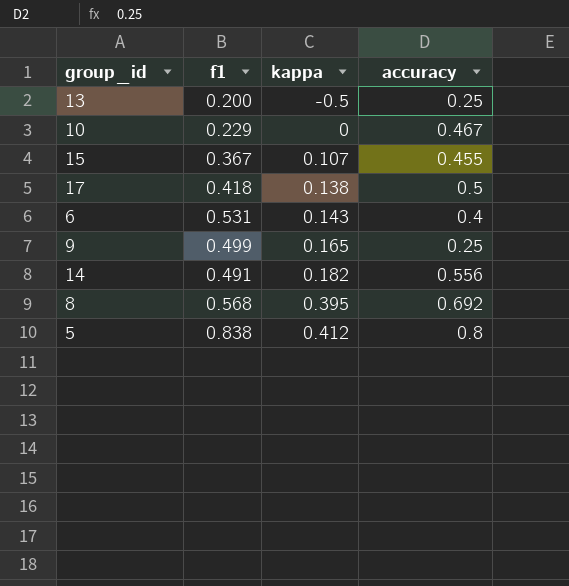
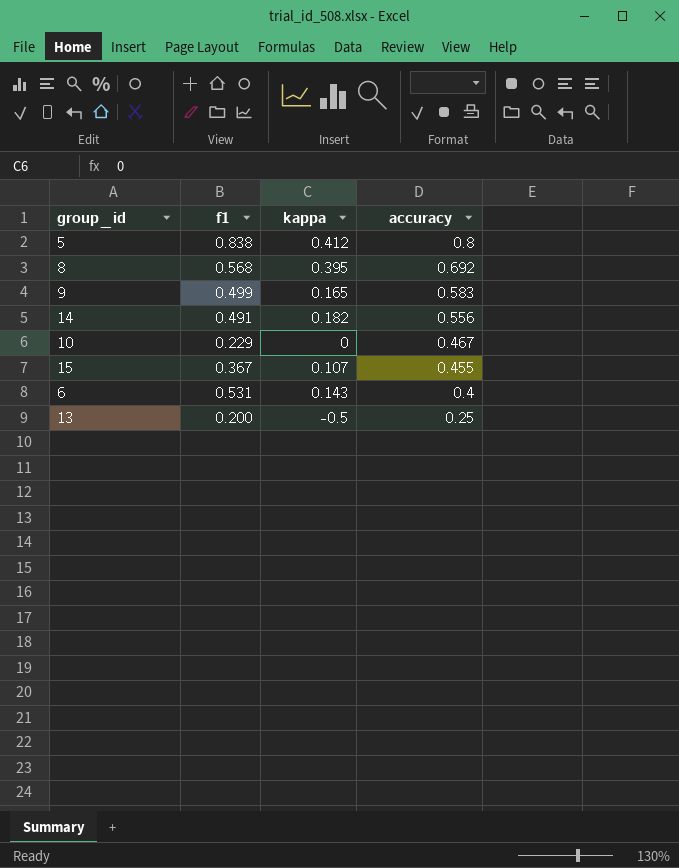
row order: kappa ascending -> accuracy descending
row 17: 0.418 | 0.138 | 0.5 -> none
9 | accuracy: 0.25 -> 0.583

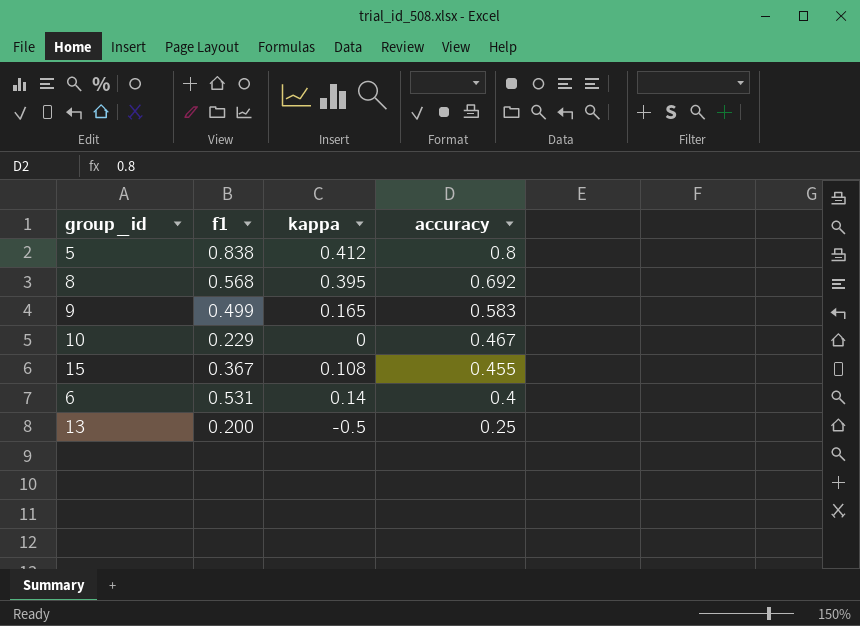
row 14: 0.491 | 0.182 | 0.556 -> none
15 | kappa: 0.107 -> 0.108
6 | kappa: 0.143 -> 0.14

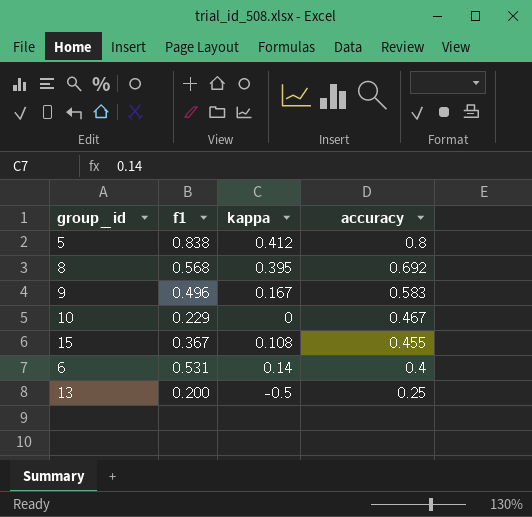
9 | f1: 0.499 -> 0.496
9 | kappa: 0.165 -> 0.167

